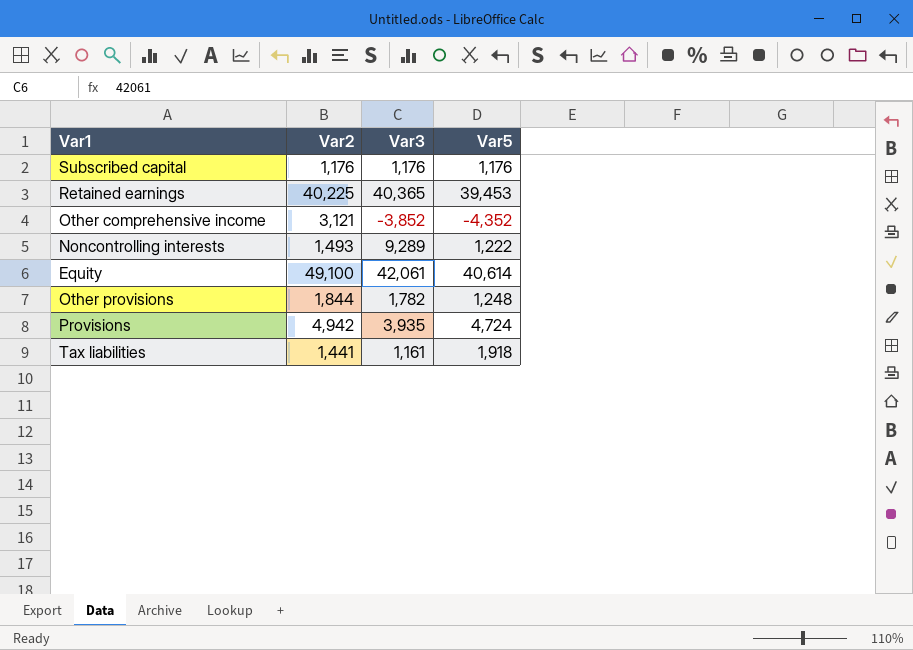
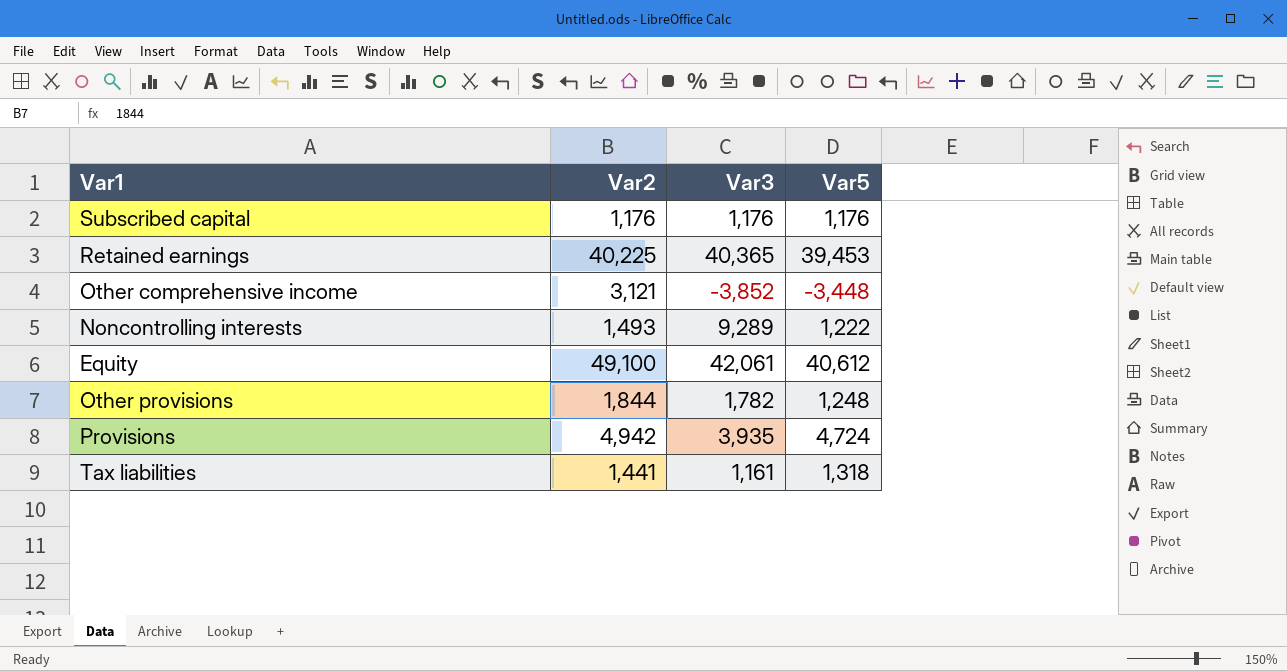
Other comprehensive income | Var5: -4,352 -> -3,448
Equity | Var5: 40,614 -> 40,612
Tax liabilities | Var5: 1,918 -> 1,318

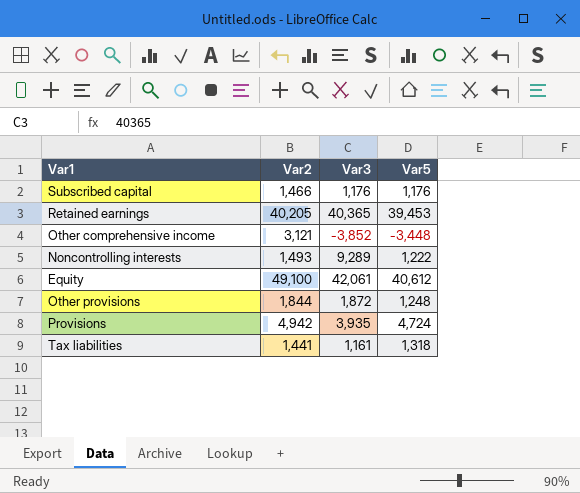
Subscribed capital | Var2: 1,176 -> 1,466
Retained earnings | Var2: 40,225 -> 40,205
Other provisions | Var3: 1,782 -> 1,872

